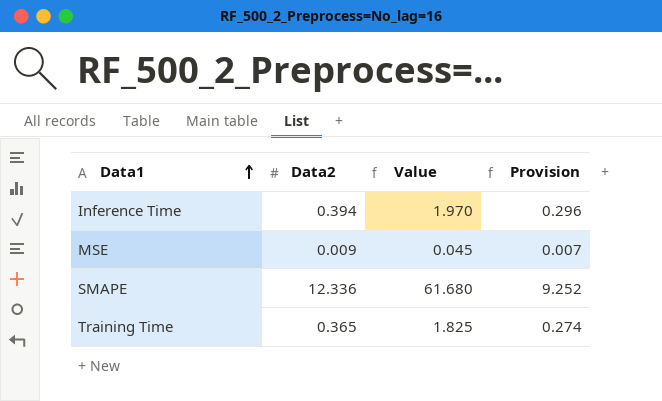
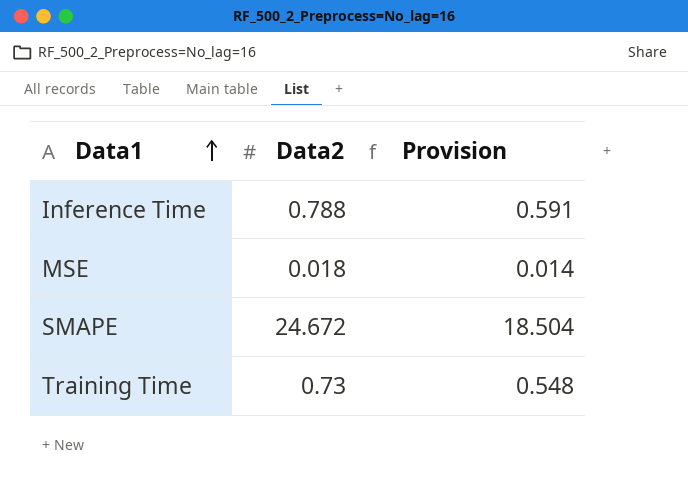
column Value | formula: [Data2] * 5 -> none
Inference Time | Data2: 0.394 -> 0.788
Inference Time | Provision: 0.296 -> 0.591
MSE | Data2: 0.009 -> 0.018
MSE | Provision: 0.007 -> 0.014
SMAPE | Data2: 12.336 -> 24.672
SMAPE | Provision: 9.252 -> 18.504
Training Time | Data2: 0.365 -> 0.73
Training Time | Provision: 0.274 -> 0.548

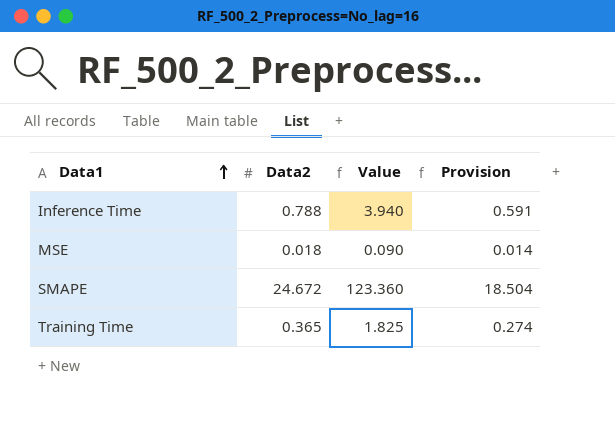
column Value | formula: none -> [Data2] * 5
Training Time | Data2: 0.73 -> 0.365
Training Time | Provision: 0.548 -> 0.274

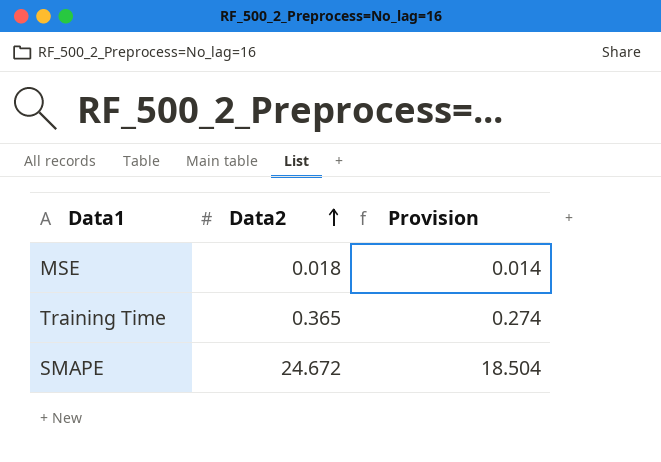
row order: Data1 ascending -> Data2 ascending
column Value | formula: [Data2] * 5 -> none
row Inference Time: 0.788 | 3.940 | 0.591 -> none

